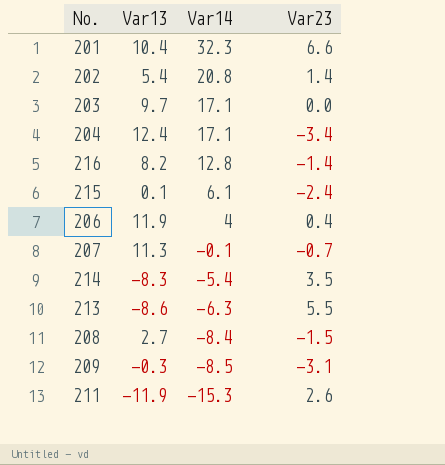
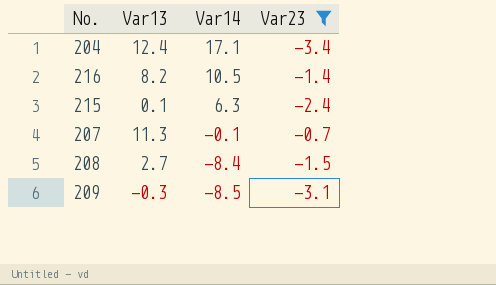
filter: none -> Var23 <= -0.7
216 | Var14: 12.8 -> 10.5
215 | Var14: 6.1 -> 6.3

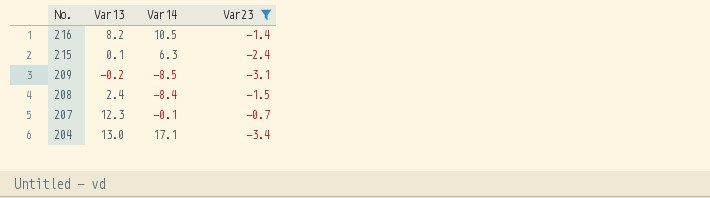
row order: Var14 descending -> No. descending
209 | Var13: -0.3 -> -0.2
208 | Var13: 2.7 -> 2.4
207 | Var13: 11.3 -> 12.3
204 | Var13: 12.4 -> 13.0

